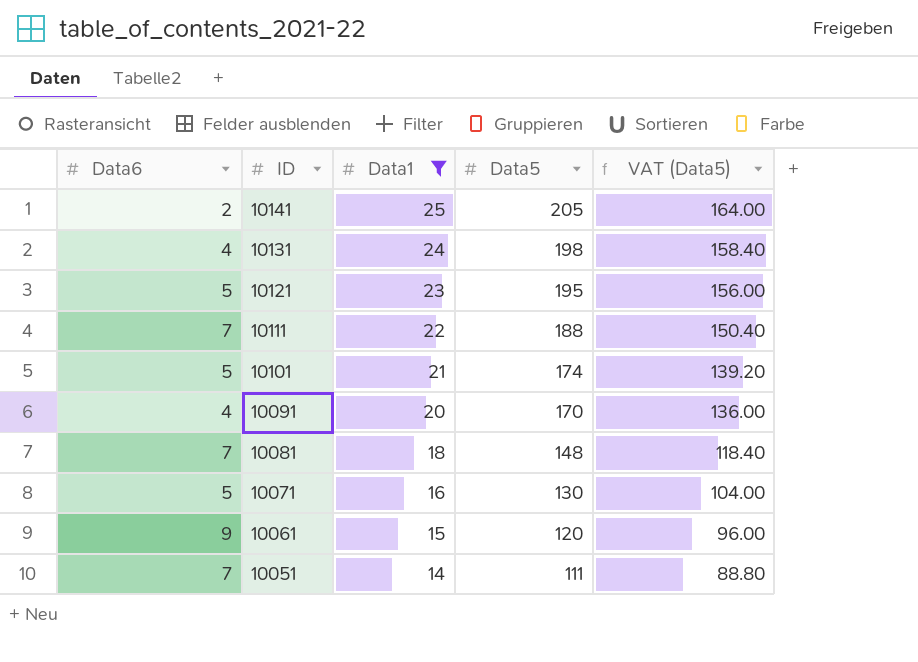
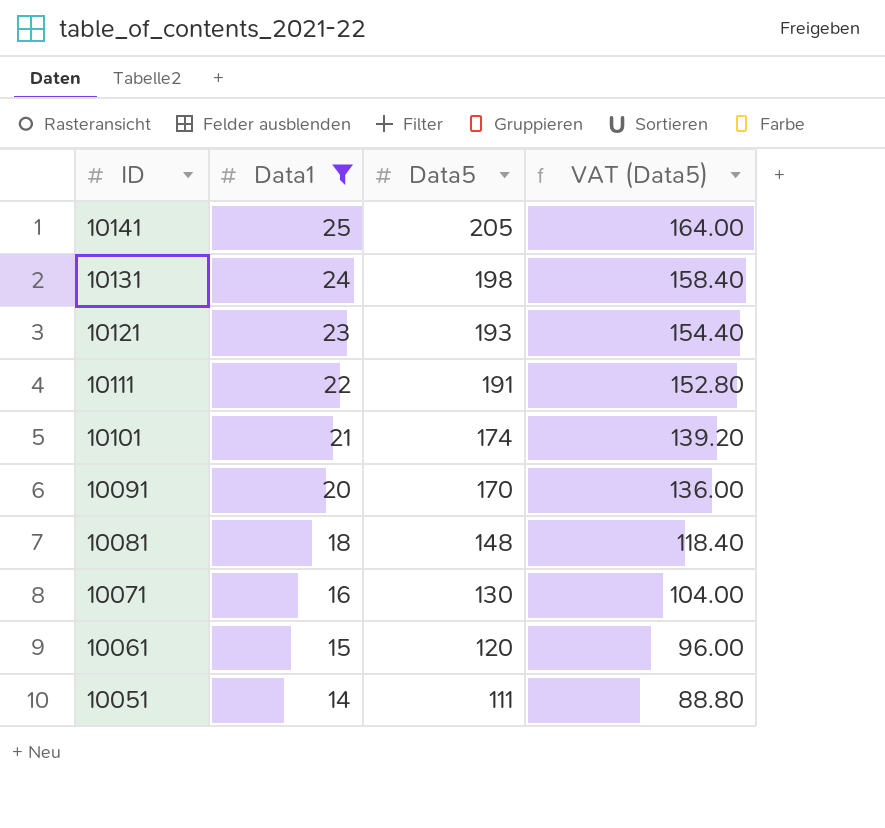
column Data6 | position: 1 -> none
10121 | Data5: 195 -> 193
10121 | VAT (Data5): 156.00 -> 154.40
10111 | Data5: 188 -> 191
10111 | VAT (Data5): 150.40 -> 152.80

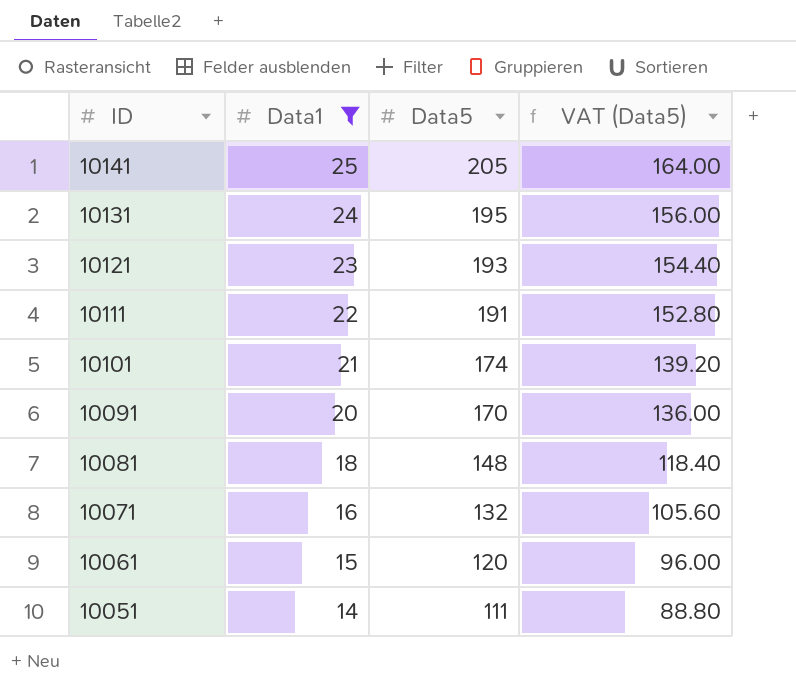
10131 | Data5: 198 -> 195
10131 | VAT (Data5): 158.40 -> 156.00
10071 | Data5: 130 -> 132
10071 | VAT (Data5): 104.00 -> 105.60

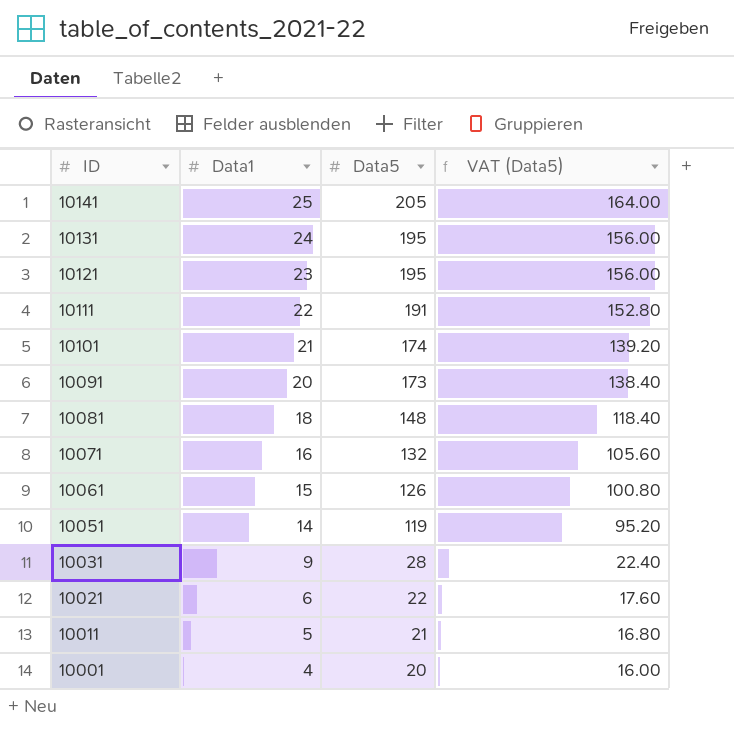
filter: Data1 >= 14 -> none
10121 | Data5: 193 -> 195
10121 | VAT (Data5): 154.40 -> 156.00
10091 | Data5: 170 -> 173
10091 | VAT (Data5): 136.00 -> 138.40
10061 | Data5: 120 -> 126
10061 | VAT (Data5): 96.00 -> 100.80
10051 | Data5: 111 -> 119
10051 | VAT (Data5): 88.80 -> 95.20

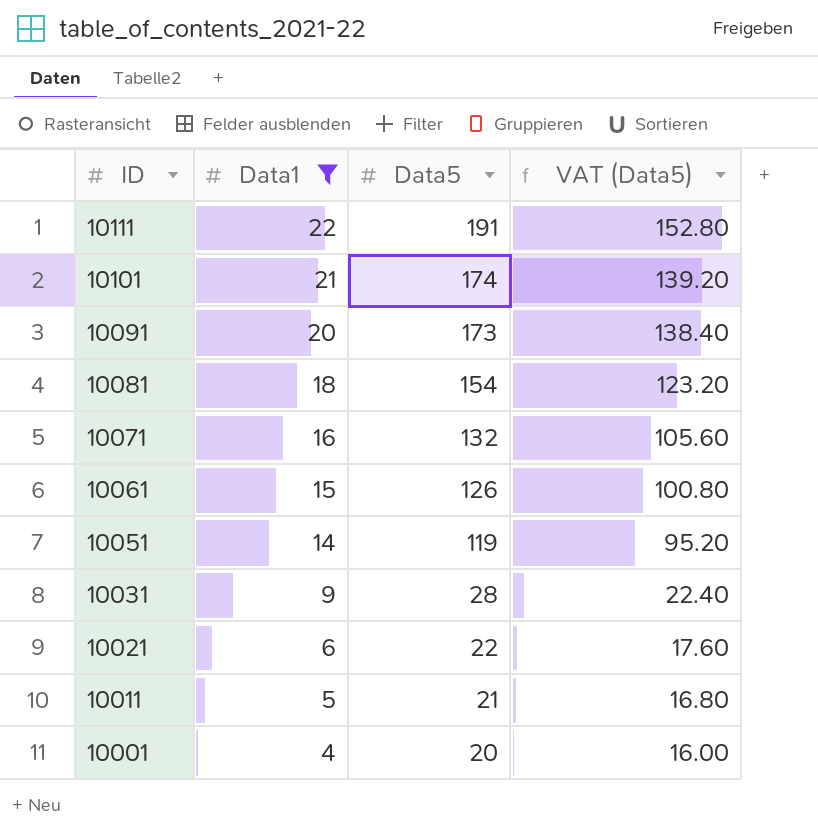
filter: none -> Data1 <= 22
10081 | Data5: 148 -> 154
10081 | VAT (Data5): 118.40 -> 123.20

